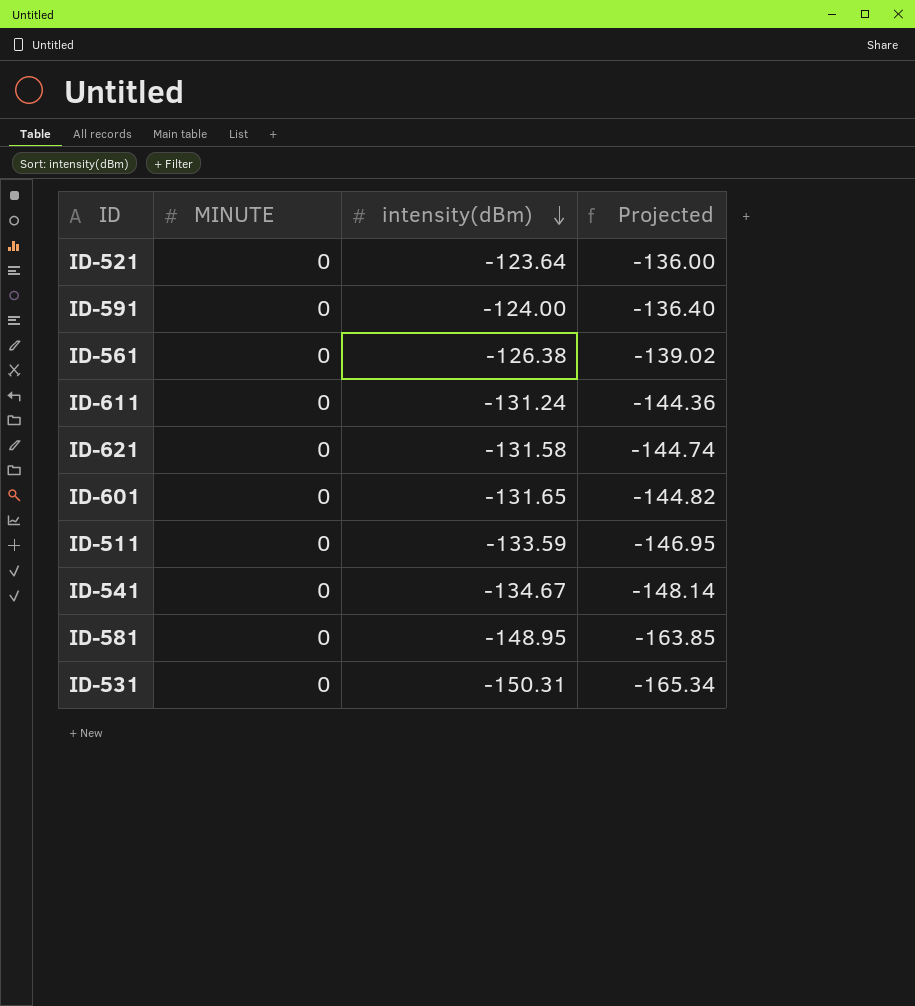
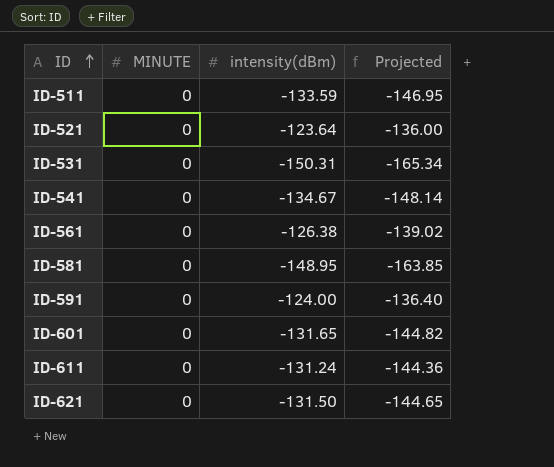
row order: intensity(dBm) descending -> ID ascending
ID-621 | intensity(dBm): -131.58 -> -131.50
ID-621 | Projected: -144.74 -> -144.65

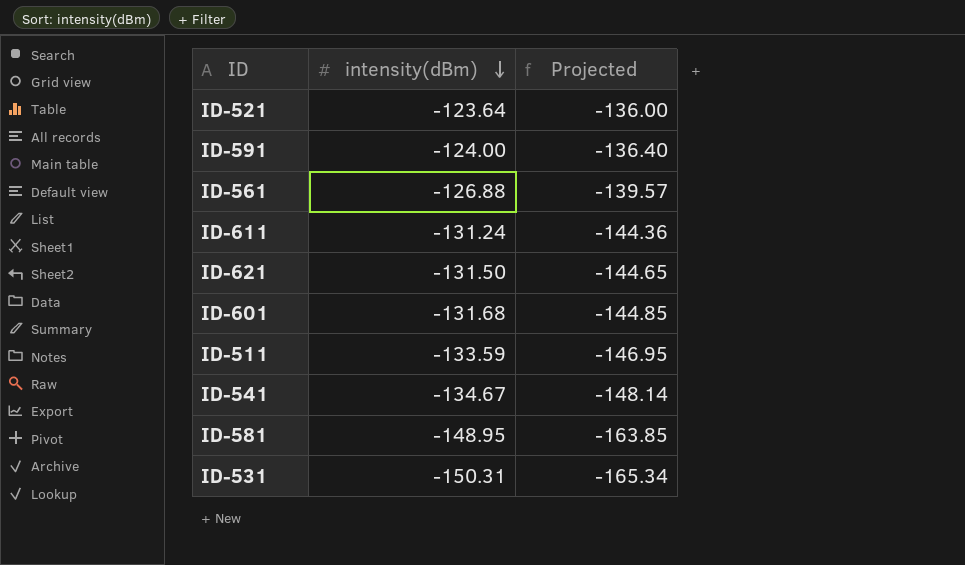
row order: ID ascending -> intensity(dBm) descending
column MINUTE | position: 2 -> none
ID-561 | intensity(dBm): -126.38 -> -126.88
ID-561 | Projected: -139.02 -> -139.57
ID-601 | intensity(dBm): -131.65 -> -131.68
ID-601 | Projected: -144.82 -> -144.85

